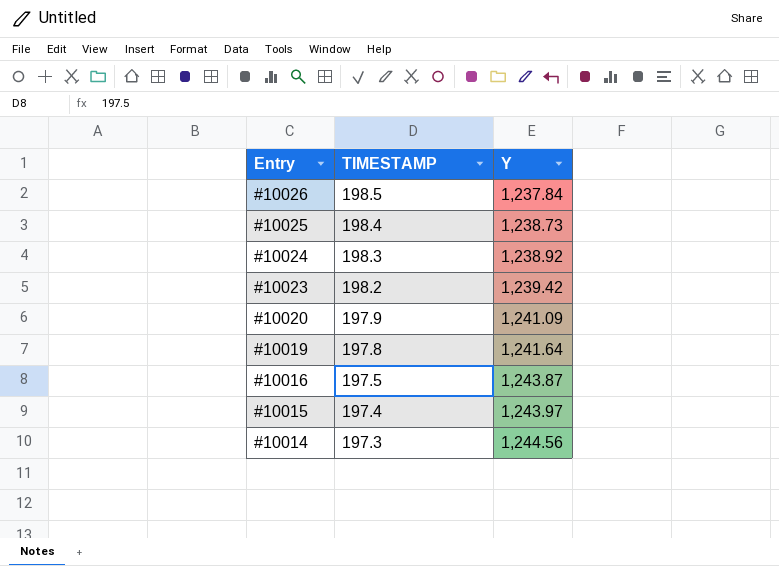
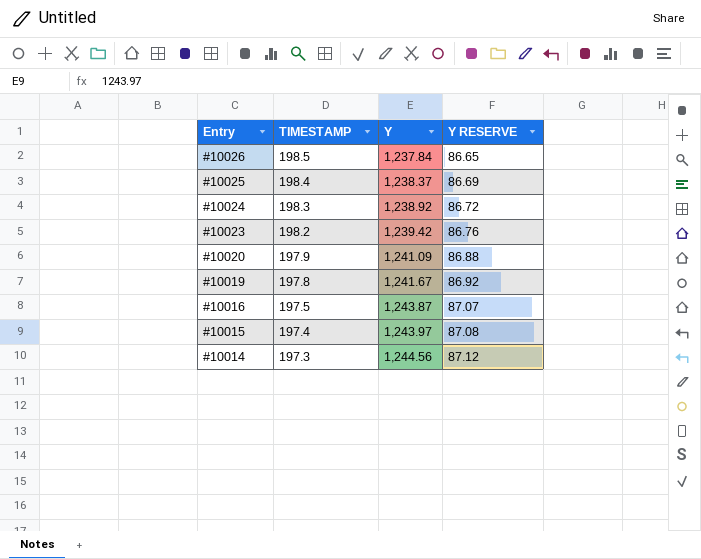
column Y RESERVE | formula: none -> [Y] * 0.07
#10025 | Y: 1,238.73 -> 1,238.37
#10019 | Y: 1,241.64 -> 1,241.67

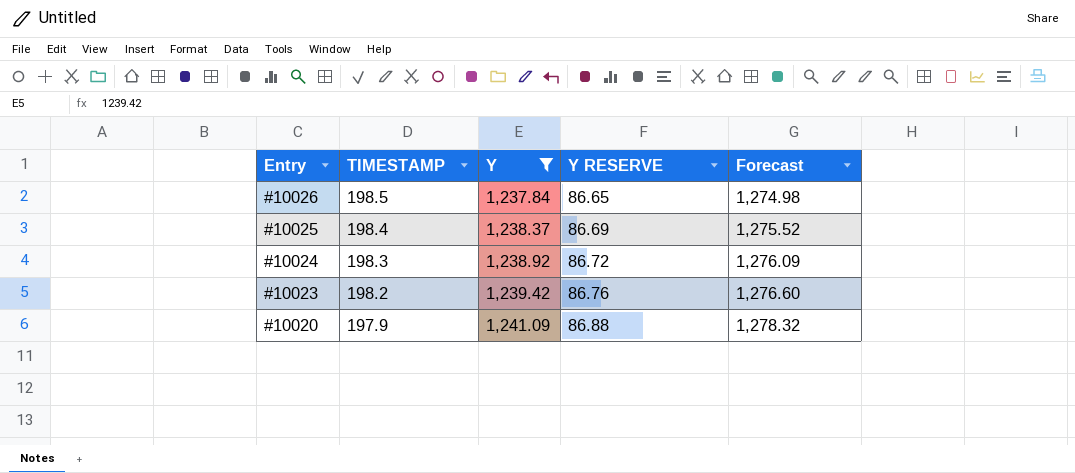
filter: none -> Y <= 1,241.09
column Forecast | formula: none -> [Y] * 1.03

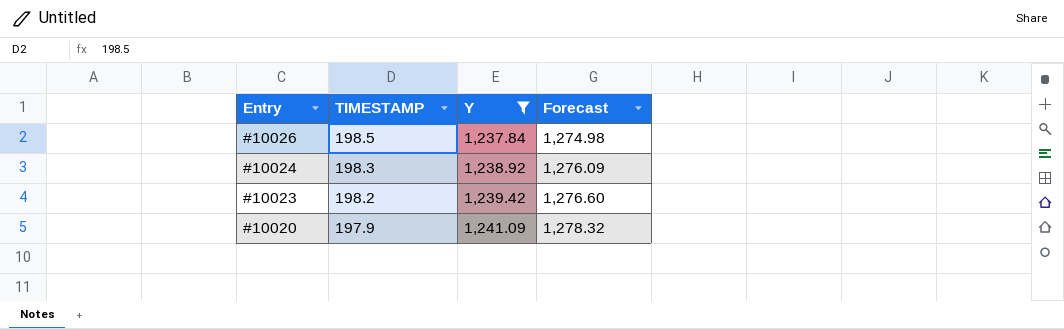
column Y RESERVE | formula: [Y] * 0.07 -> none
row #10025: 198.4 | 1,238.37 | 86.69 | 1,275.52 -> none

